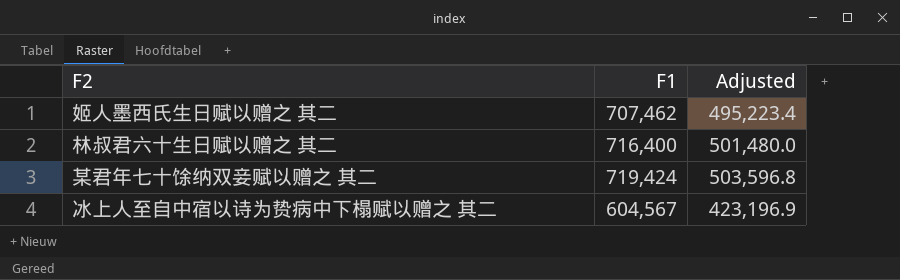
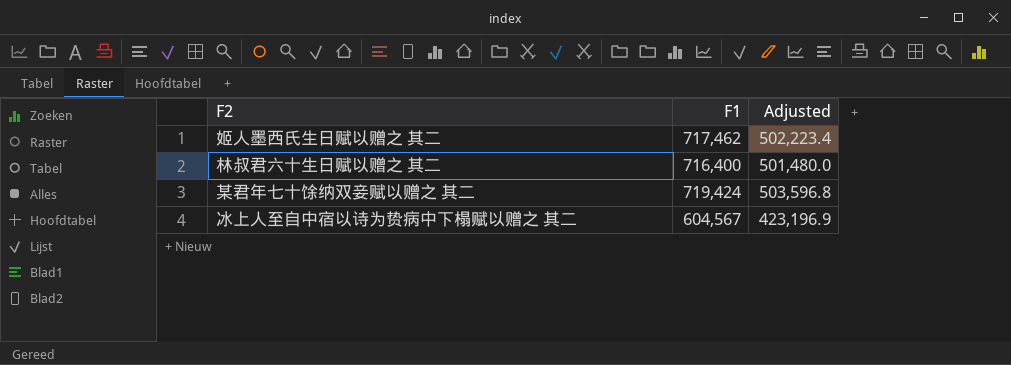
姬人墨西氏生日赋以赠之 其二 | F1: 707,462 -> 717,462
姬人墨西氏生日赋以赠之 其二 | Adjusted: 495,223.4 -> 502,223.4

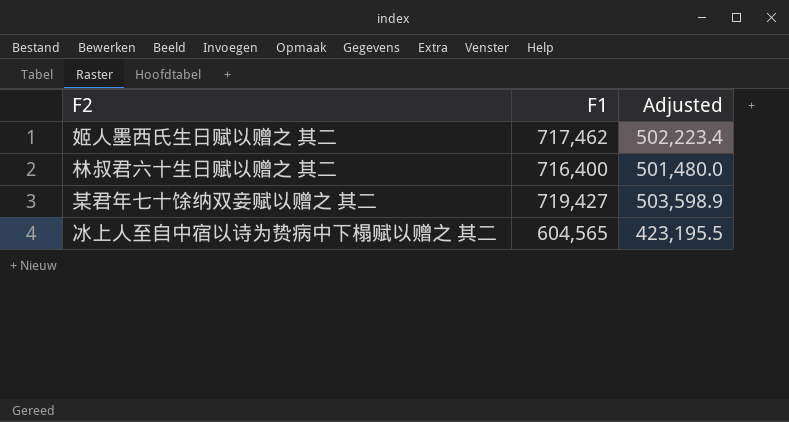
某君年七十馀纳双妾赋以赠之 其二 | F1: 719,424 -> 719,427
某君年七十馀纳双妾赋以赠之 其二 | Adjusted: 503,596.8 -> 503,598.9
冰上人至自中宿以诗为贽病中下榻赋以赠之 其二 | F1: 604,567 -> 604,565
冰上人至自中宿以诗为贽病中下榻赋以赠之 其二 | Adjusted: 423,196.9 -> 423,195.5

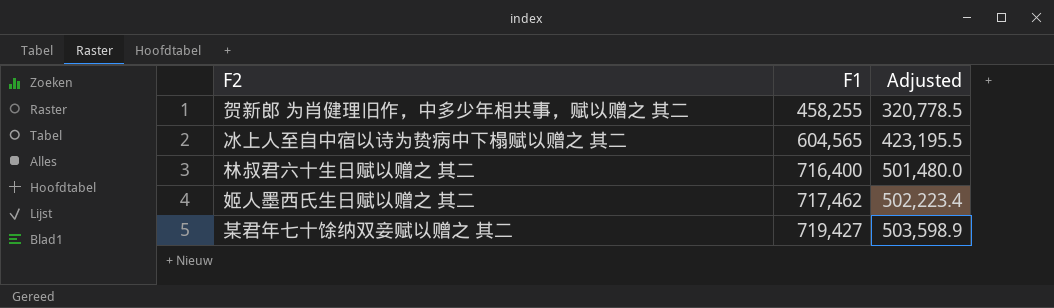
row order: none -> F1 ascending
row 贺新郎 为肖健理旧作，中多少年相共事，赋以赠之 其二: none -> 458,255 | 320,778.5

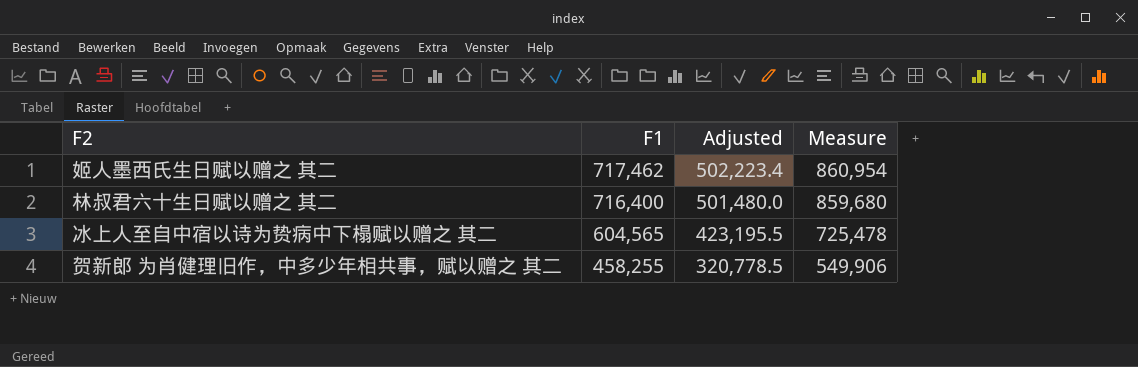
row order: F1 ascending -> F1 descending
column Measure | formula: none -> [F1] * 1.2
row 某君年七十馀纳双妾赋以赠之 其二: 719,427 | 503,598.9 -> none

